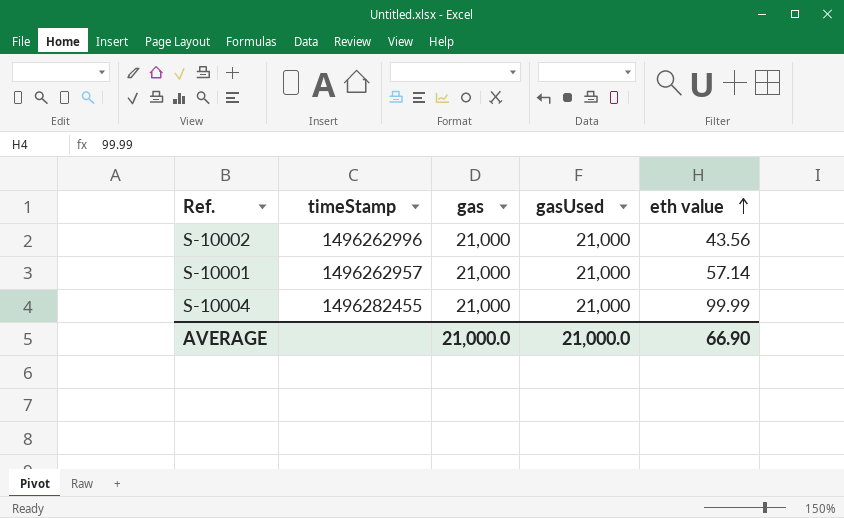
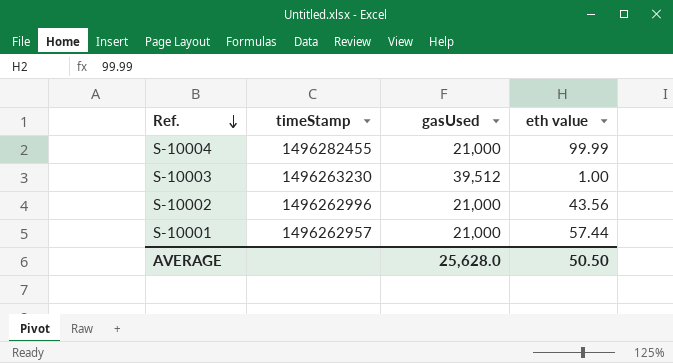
row order: eth value ascending -> Ref. descending
column gas | position: 3 -> none
row S-10003: none -> 1496263230 | 39,512 | 1.00
S-10001 | eth value: 57.14 -> 57.44
AVERAGE | gasUsed: 21,000.0 -> 25,628.0
AVERAGE | eth value: 66.90 -> 50.50

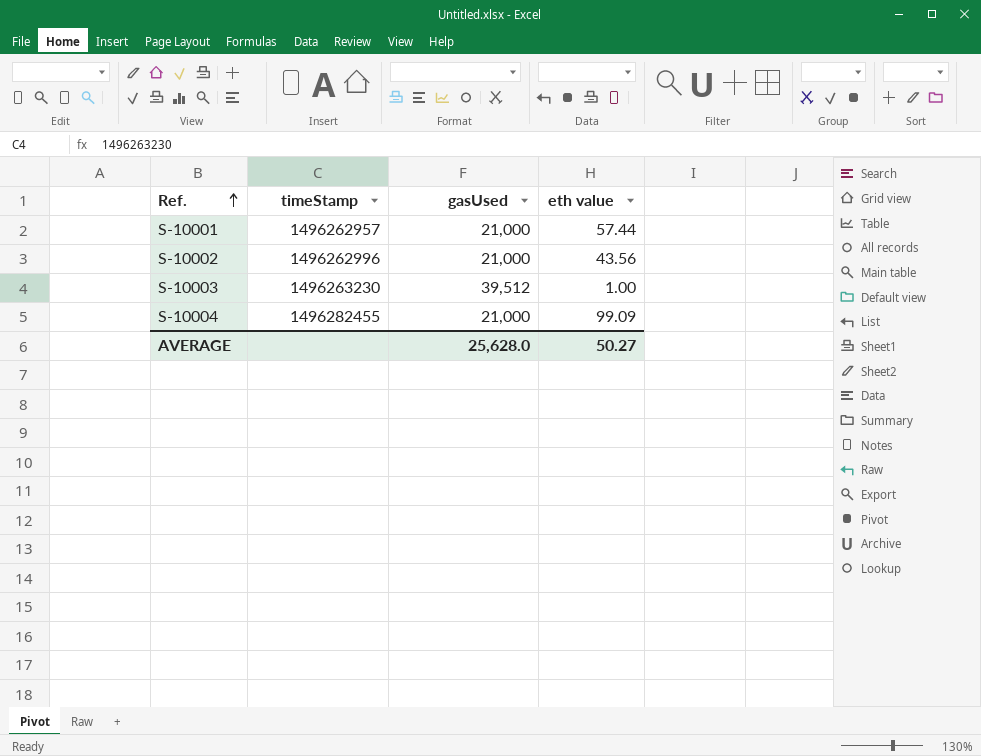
row order: Ref. descending -> Ref. ascending
S-10004 | eth value: 99.99 -> 99.09
AVERAGE | eth value: 50.50 -> 50.27

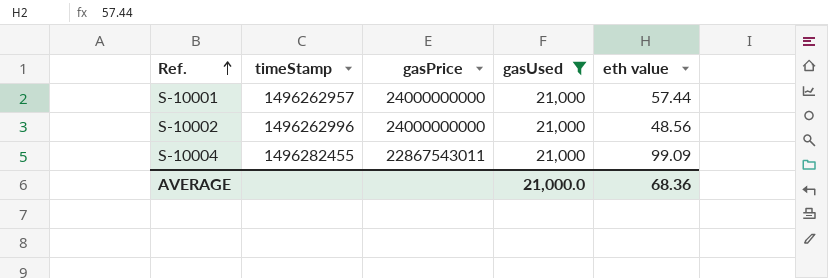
filter: none -> gasUsed = 21,000
column gasPrice | position: none -> 3
S-10002 | eth value: 43.56 -> 48.56
AVERAGE | gasUsed: 25,628.0 -> 21,000.0
AVERAGE | eth value: 50.27 -> 68.36

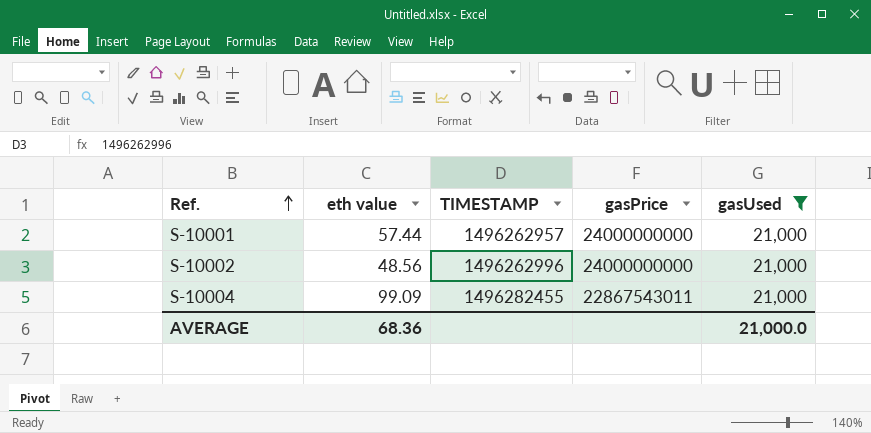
column eth value | position: 5 -> 2
column name: timeStamp -> TIMESTAMP

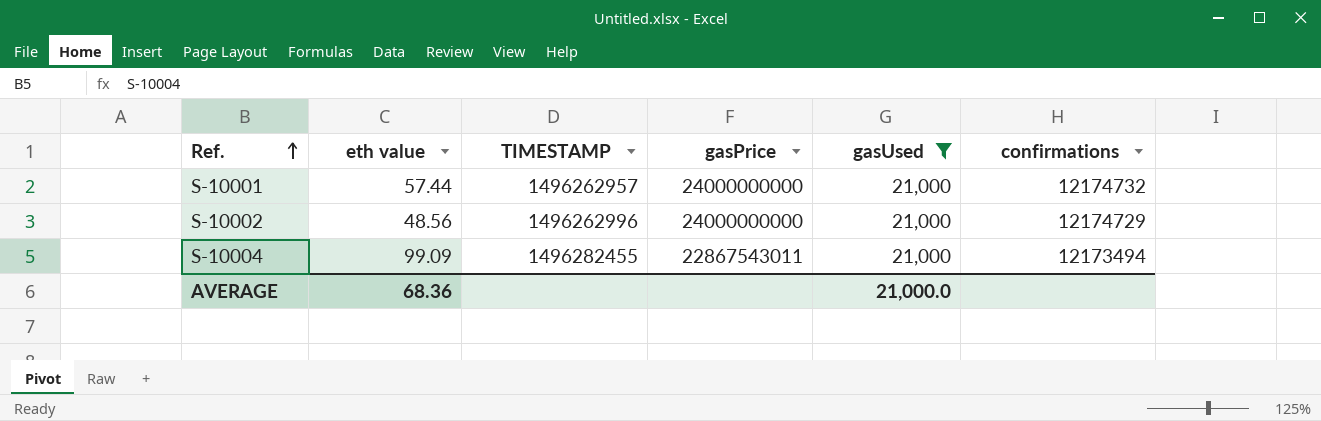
column confirmations | position: none -> 6

